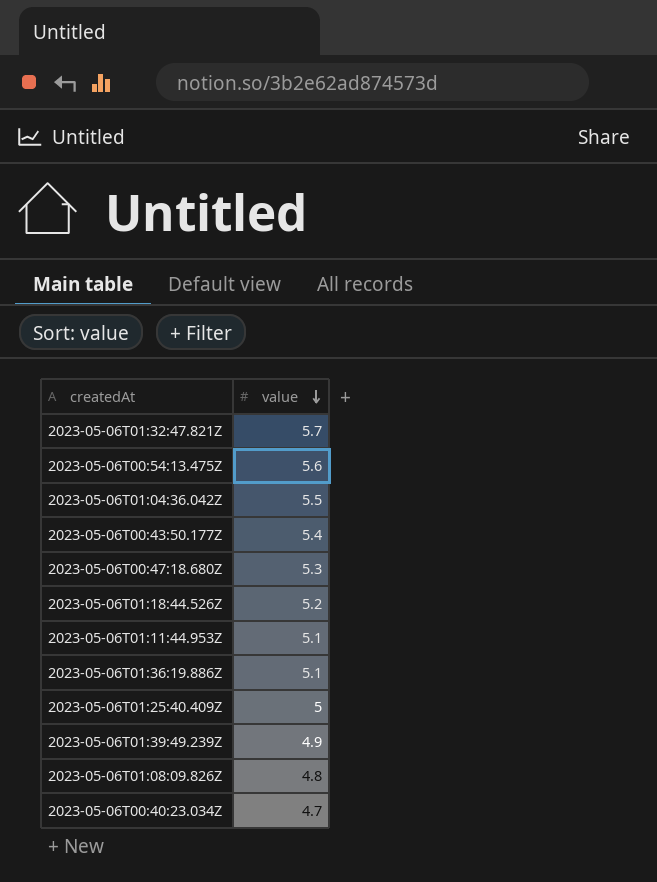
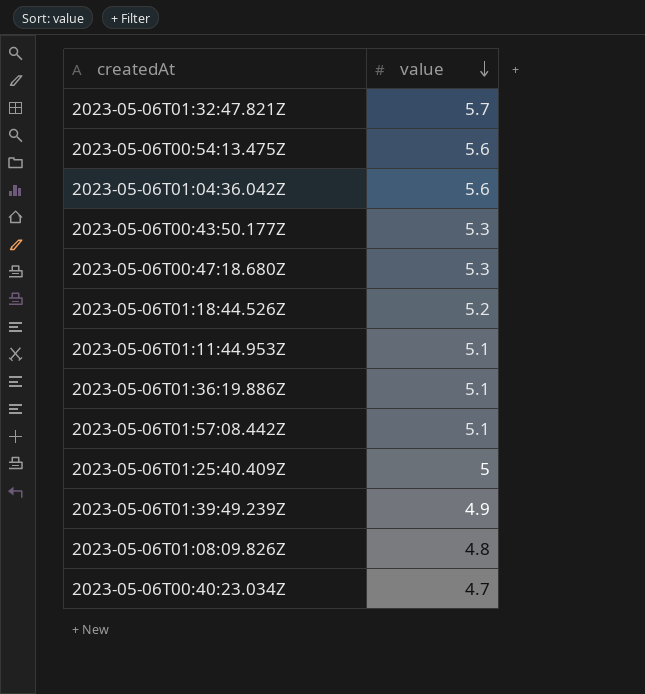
2023-05-06T01:04:36.042Z | value: 5.5 -> 5.6
2023-05-06T00:43:50.177Z | value: 5.4 -> 5.3
row 2023-05-06T01:57:08.442Z: none -> 5.1

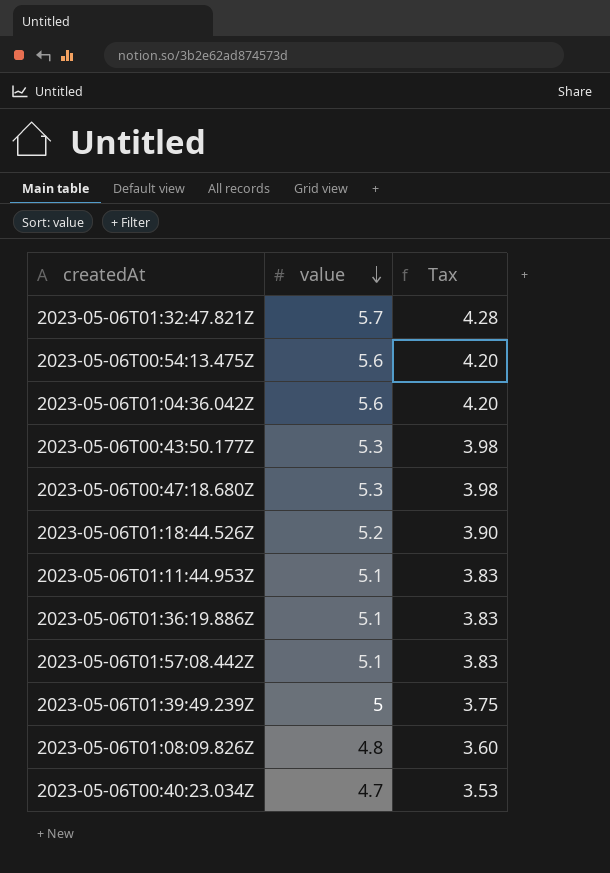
column Tax | formula: none -> [value] * 0.75
row 2023-05-06T01:25:40.409Z: 5 -> none
2023-05-06T01:39:49.239Z | value: 4.9 -> 5

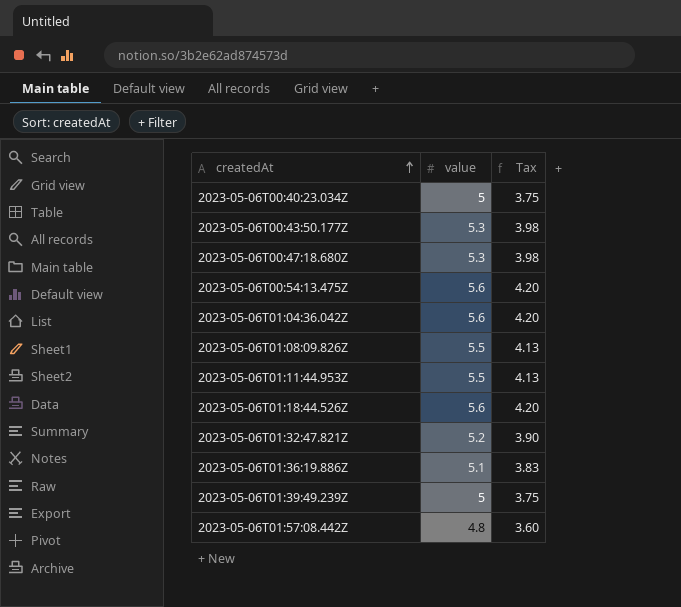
row order: value descending -> createdAt ascending
2023-05-06T00:40:23.034Z | value: 4.7 -> 5
2023-05-06T00:40:23.034Z | Tax: 3.53 -> 3.75
2023-05-06T01:08:09.826Z | value: 4.8 -> 5.5
2023-05-06T01:08:09.826Z | Tax: 3.60 -> 4.13
2023-05-06T01:11:44.953Z | value: 5.1 -> 5.5
2023-05-06T01:11:44.953Z | Tax: 3.83 -> 4.13
2023-05-06T01:18:44.526Z | value: 5.2 -> 5.6
2023-05-06T01:18:44.526Z | Tax: 3.90 -> 4.20
2023-05-06T01:32:47.821Z | value: 5.7 -> 5.2
2023-05-06T01:32:47.821Z | Tax: 4.28 -> 3.90
2023-05-06T01:57:08.442Z | value: 5.1 -> 4.8
2023-05-06T01:57:08.442Z | Tax: 3.83 -> 3.60

